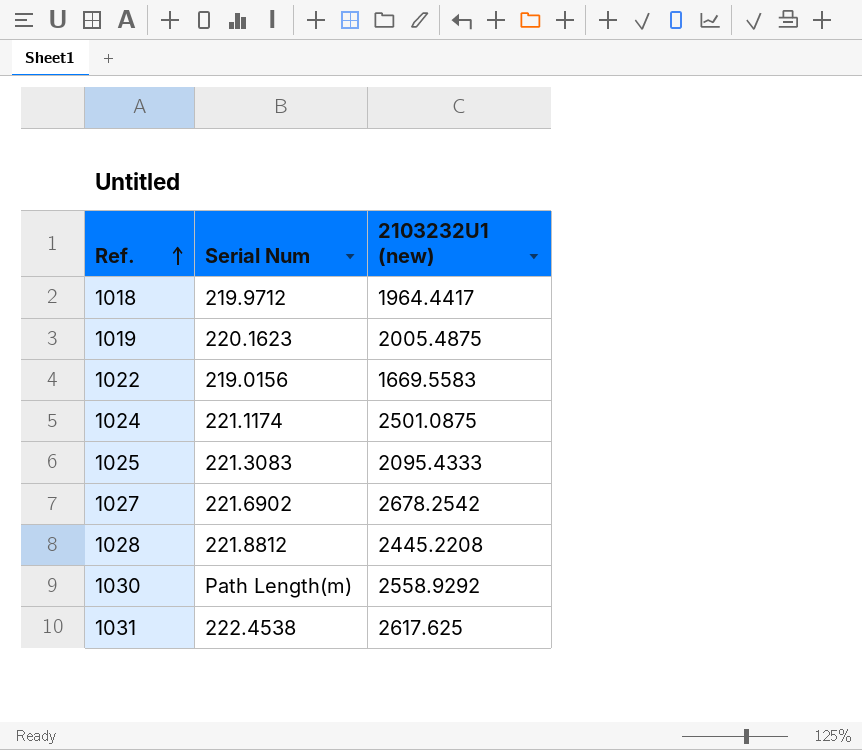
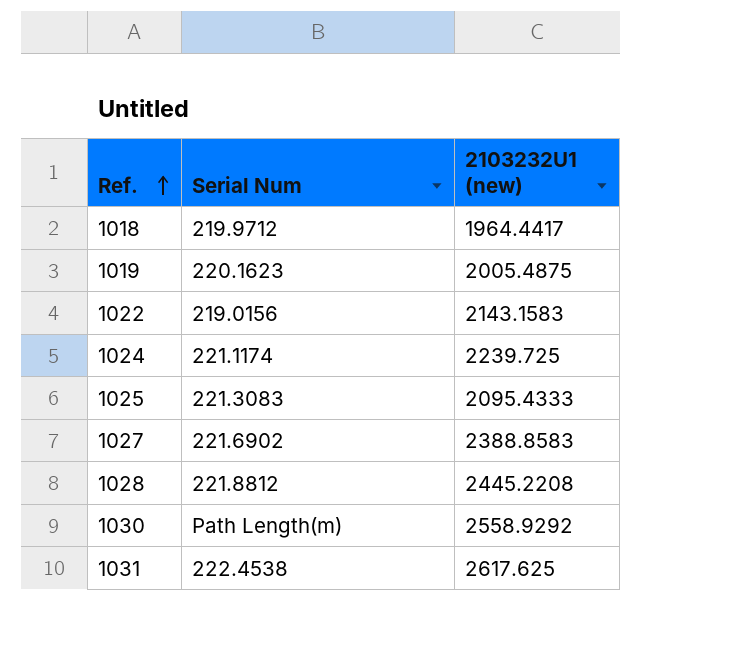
1022 | 2103232U1 (new): 1669.5583 -> 2143.1583
1024 | 2103232U1 (new): 2501.0875 -> 2239.725
1027 | 2103232U1 (new): 2678.2542 -> 2388.8583

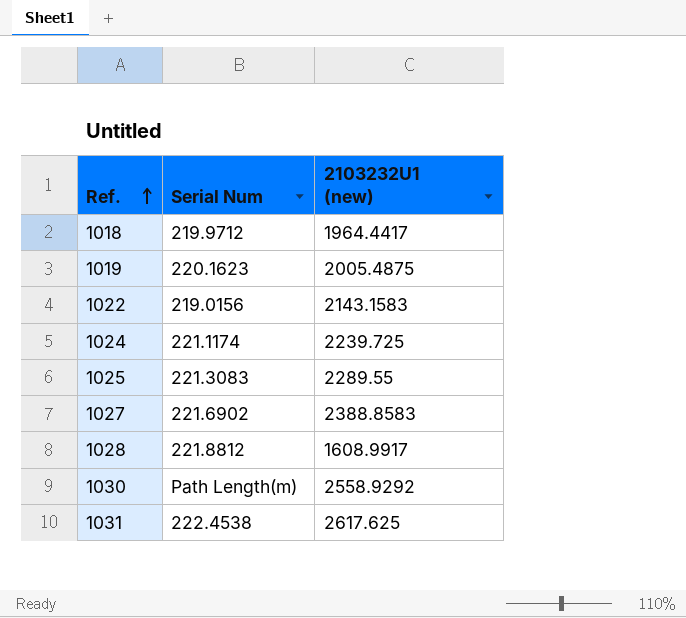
1025 | 2103232U1 (new): 2095.4333 -> 2289.55
1028 | 2103232U1 (new): 2445.2208 -> 1608.9917

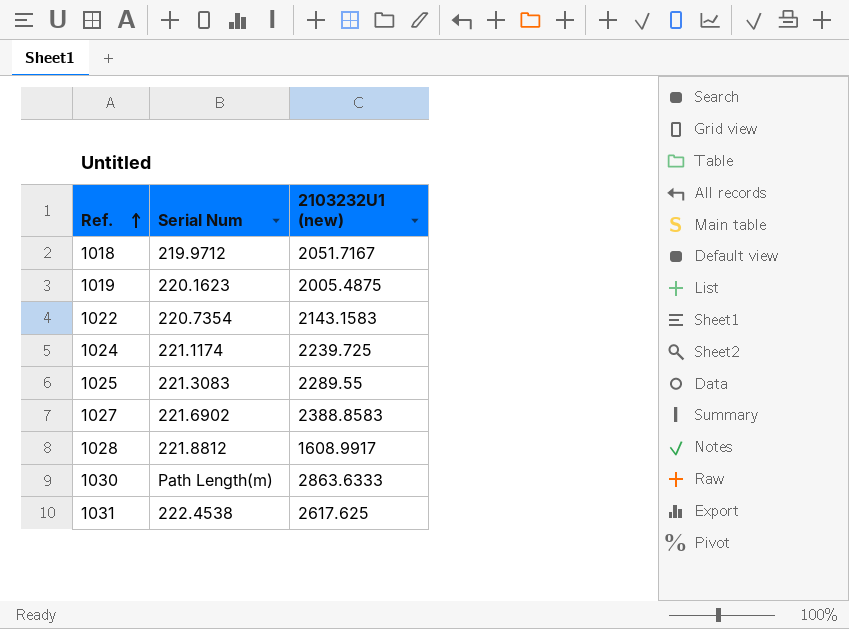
1018 | 2103232U1 (new): 1964.4417 -> 2051.7167
1022 | Serial Num: 219.0156 -> 220.7354
1030 | 2103232U1 (new): 2558.9292 -> 2863.6333

